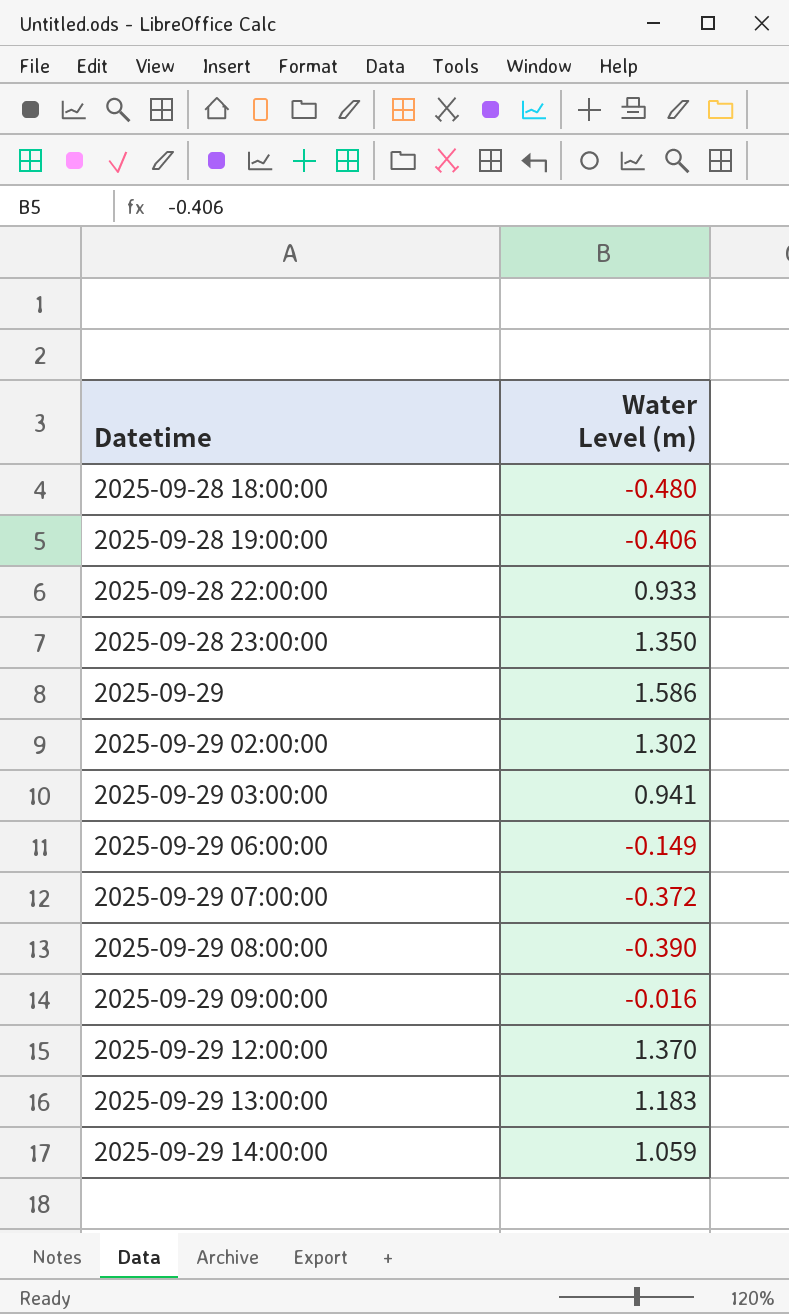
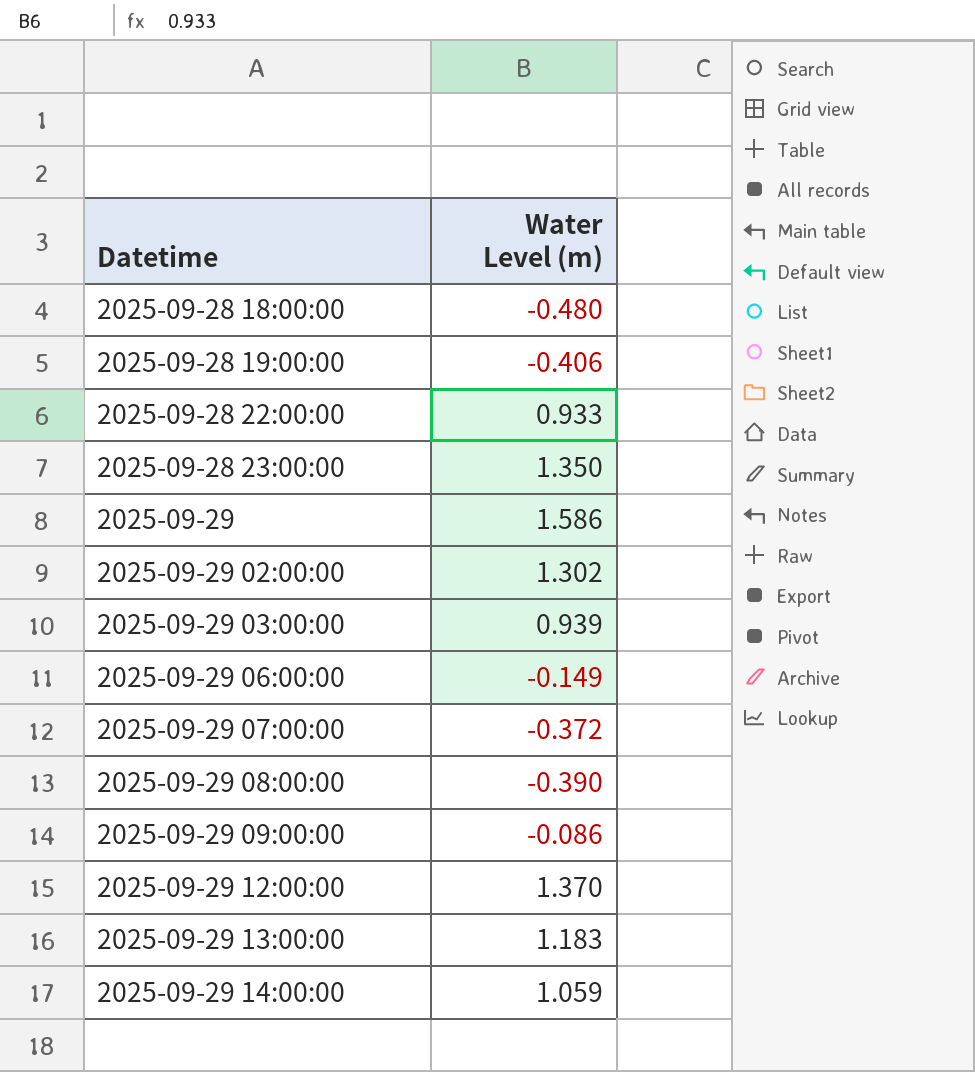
2025-09-29 03:00:00 | Water Level (m): 0.941 -> 0.939
2025-09-29 09:00:00 | Water Level (m): -0.016 -> -0.086

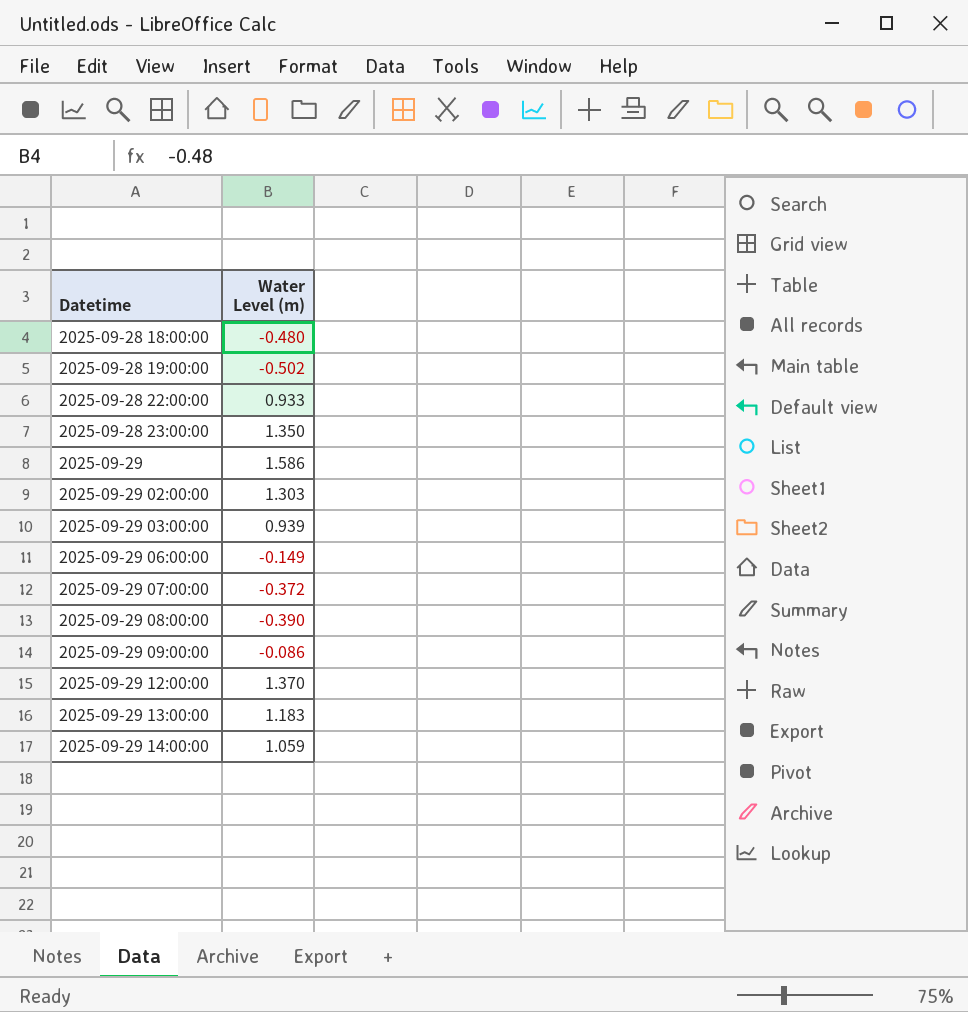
2025-09-28 19:00:00 | Water Level (m): -0.406 -> -0.502
2025-09-29 02:00:00 | Water Level (m): 1.302 -> 1.303

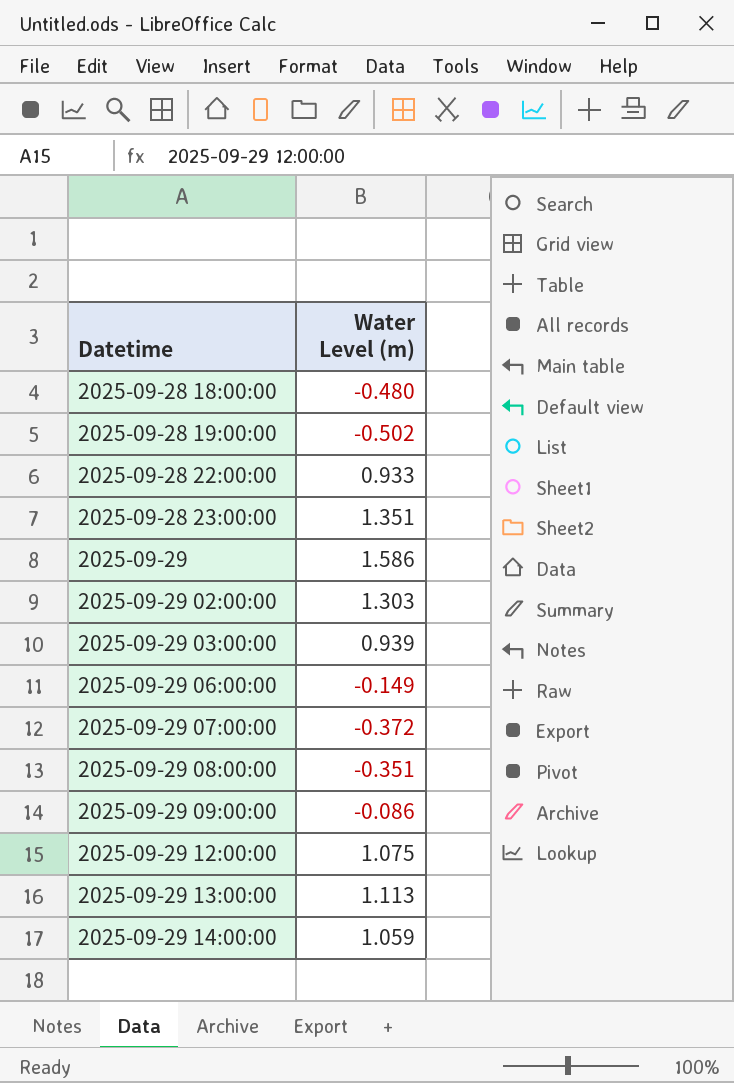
2025-09-28 23:00:00 | Water Level (m): 1.350 -> 1.351
2025-09-29 08:00:00 | Water Level (m): -0.390 -> -0.351
2025-09-29 12:00:00 | Water Level (m): 1.370 -> 1.075
2025-09-29 13:00:00 | Water Level (m): 1.183 -> 1.113

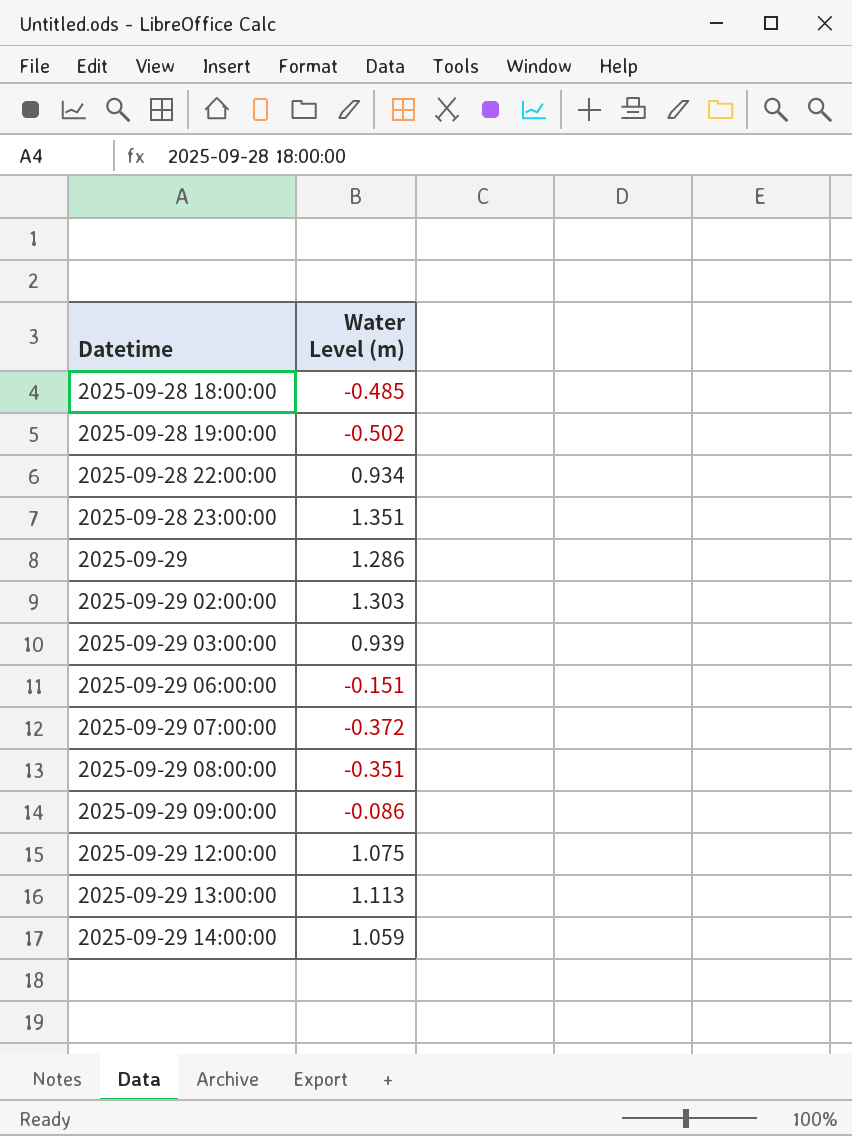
2025-09-28 18:00:00 | Water Level (m): -0.480 -> -0.485
2025-09-28 22:00:00 | Water Level (m): 0.933 -> 0.934
2025-09-29 | Water Level (m): 1.586 -> 1.286
2025-09-29 06:00:00 | Water Level (m): -0.149 -> -0.151

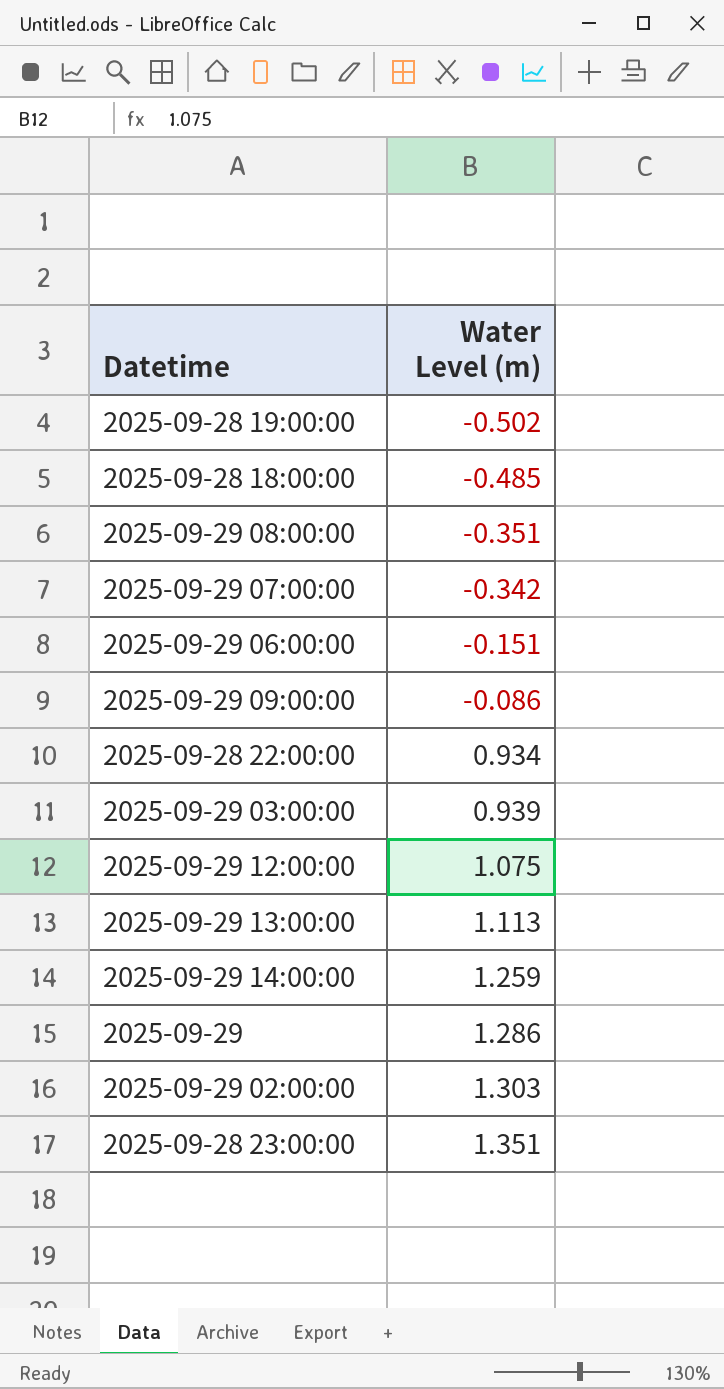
row order: Datetime ascending -> Water Level (m) ascending
2025-09-29 07:00:00 | Water Level (m): -0.372 -> -0.342
2025-09-29 14:00:00 | Water Level (m): 1.059 -> 1.259

